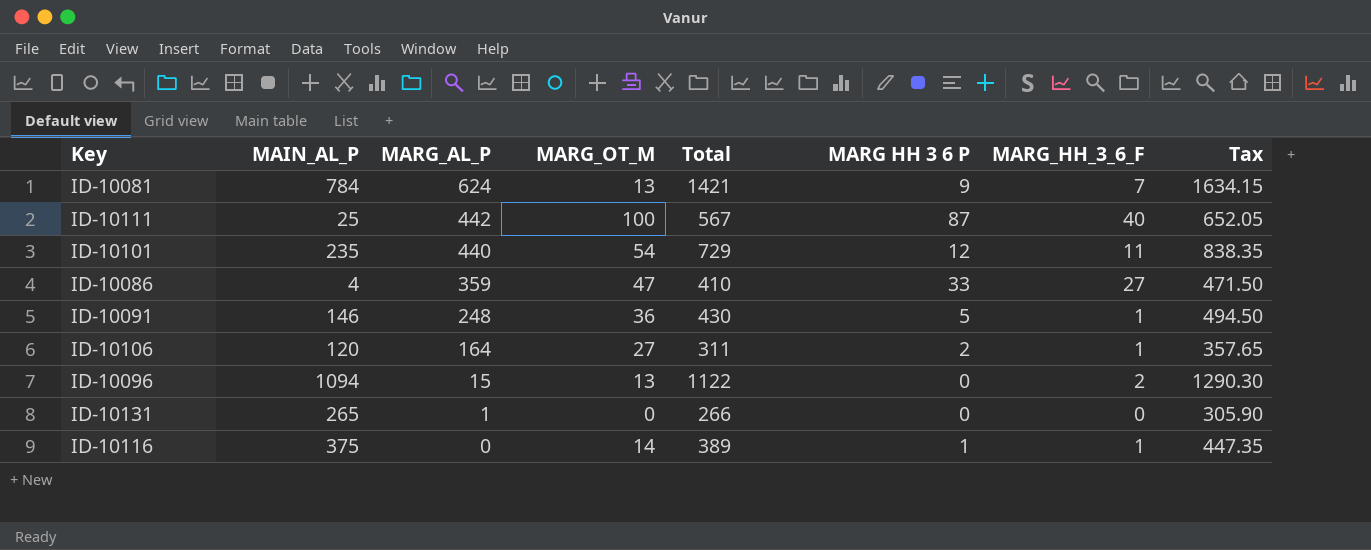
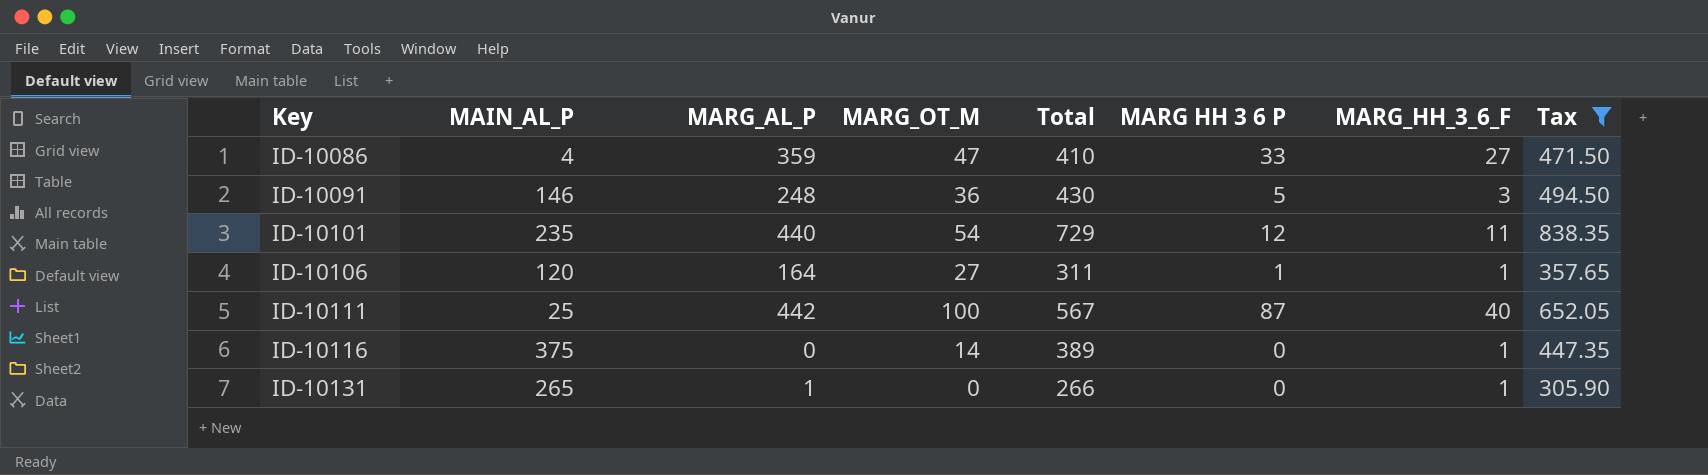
filter: none -> Tax <= 838.35
row order: MARG_AL_P descending -> Key ascending
ID-10091 | MARG_HH_3_6_F: 1 -> 3
ID-10106 | MARG HH 3 6 P: 2 -> 1
ID-10116 | MARG HH 3 6 P: 1 -> 0
ID-10131 | MARG_HH_3_6_F: 0 -> 1

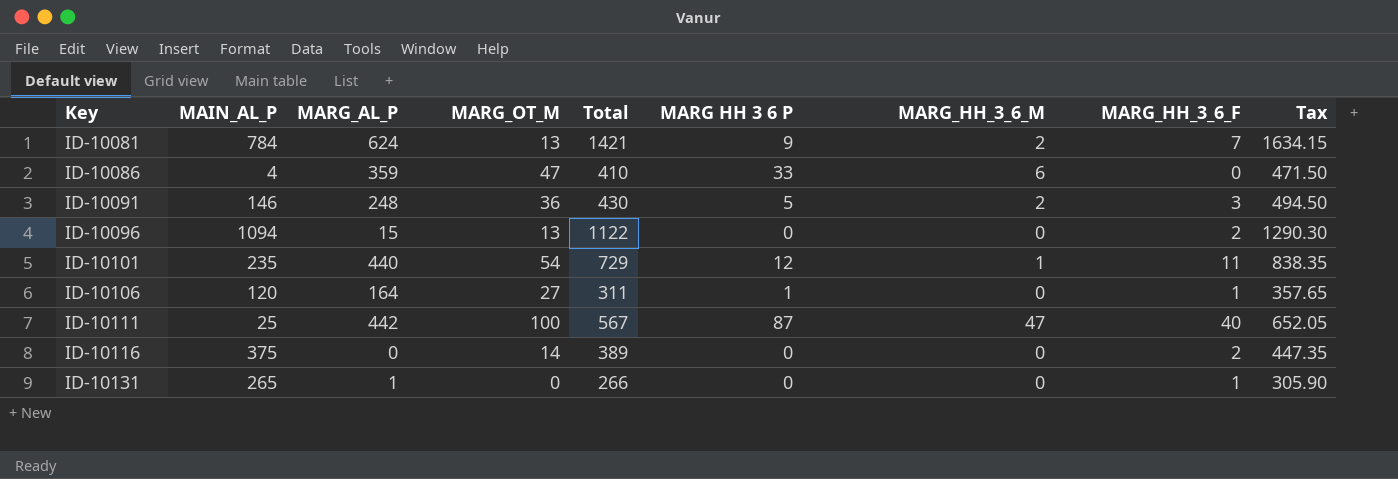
filter: Tax <= 838.35 -> none
column MARG_HH_3_6_M | position: none -> 7
ID-10086 | MARG_HH_3_6_F: 27 -> 0
ID-10116 | MARG_HH_3_6_F: 1 -> 2

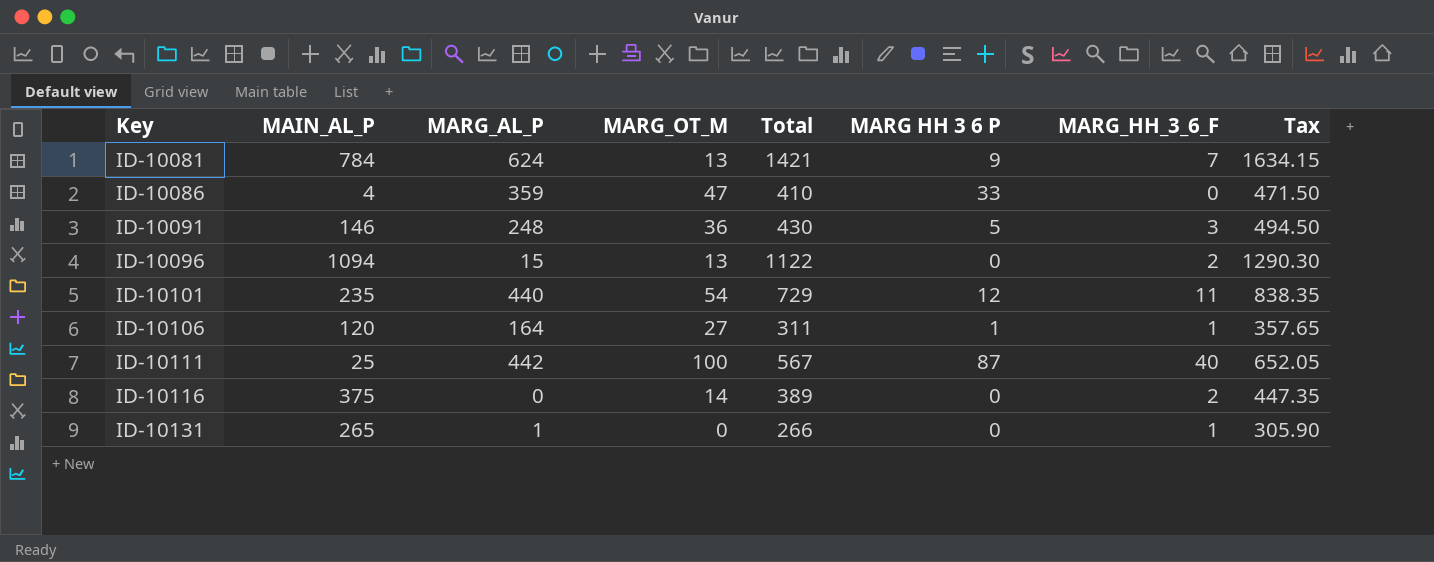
column MARG_HH_3_6_M | position: 7 -> none

